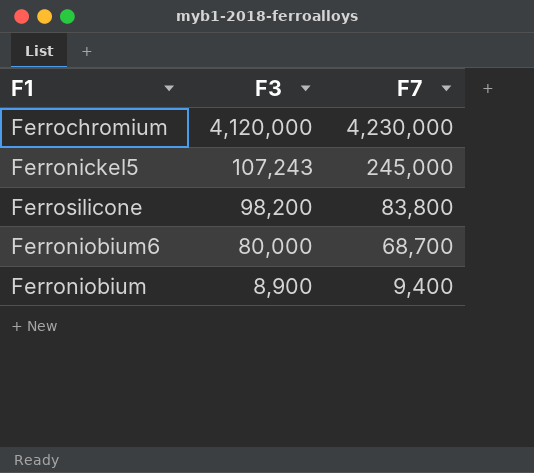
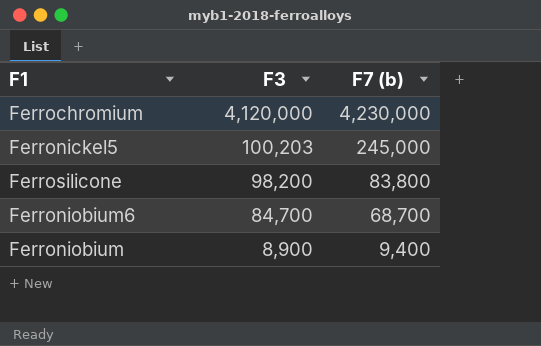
column name: F7 -> F7 (b)
Ferronickel5 | F3: 107,243 -> 100,203
Ferroniobium6 | F3: 80,000 -> 84,700

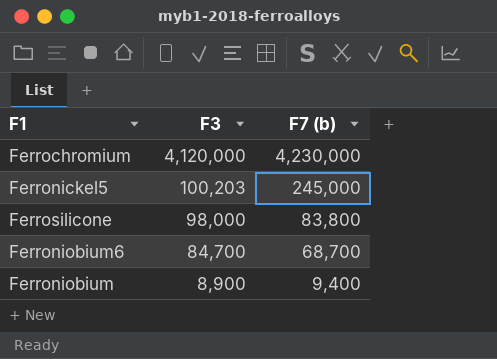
Ferrosilicone | F3: 98,200 -> 98,000

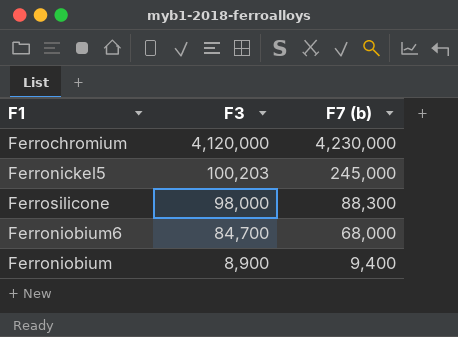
Ferrosilicone | F7 (b): 83,800 -> 88,300
Ferroniobium6 | F7 (b): 68,700 -> 68,000

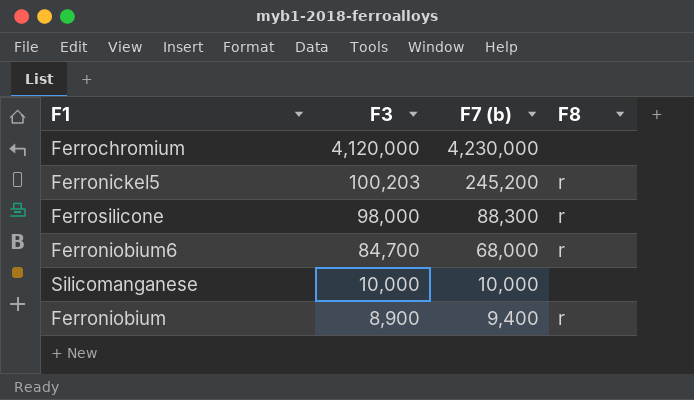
column F8 | position: none -> 4
Ferronickel5 | F7 (b): 245,000 -> 245,200
row Silicomanganese: none -> 10,000 | 10,000 | none

